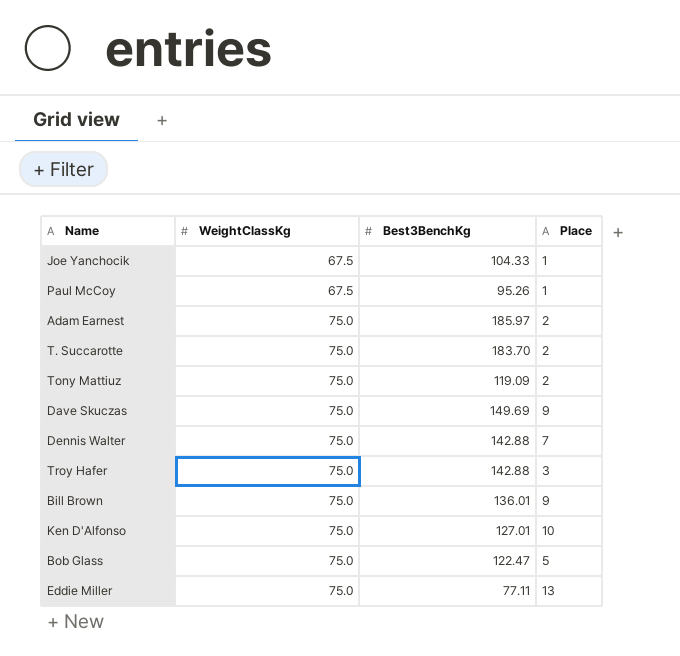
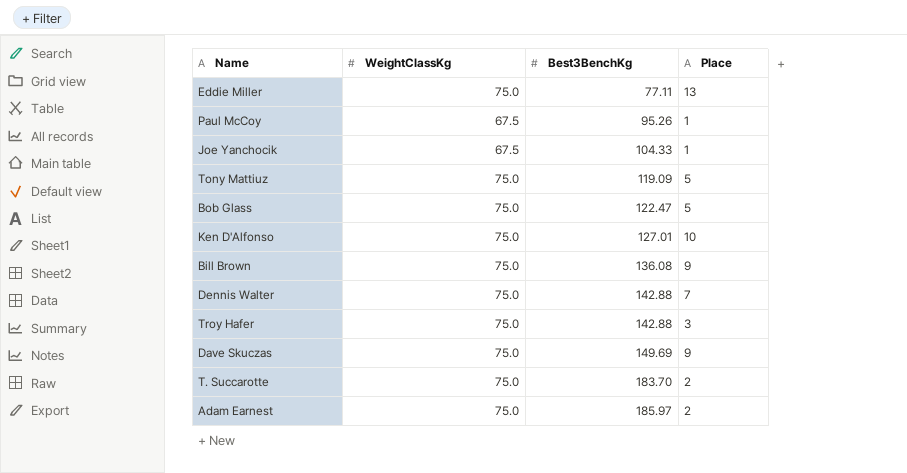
row order: WeightClassKg ascending -> Best3BenchKg ascending
Tony Mattiuz | Place: 2 -> 5
Bill Brown | Best3BenchKg: 136.01 -> 136.08

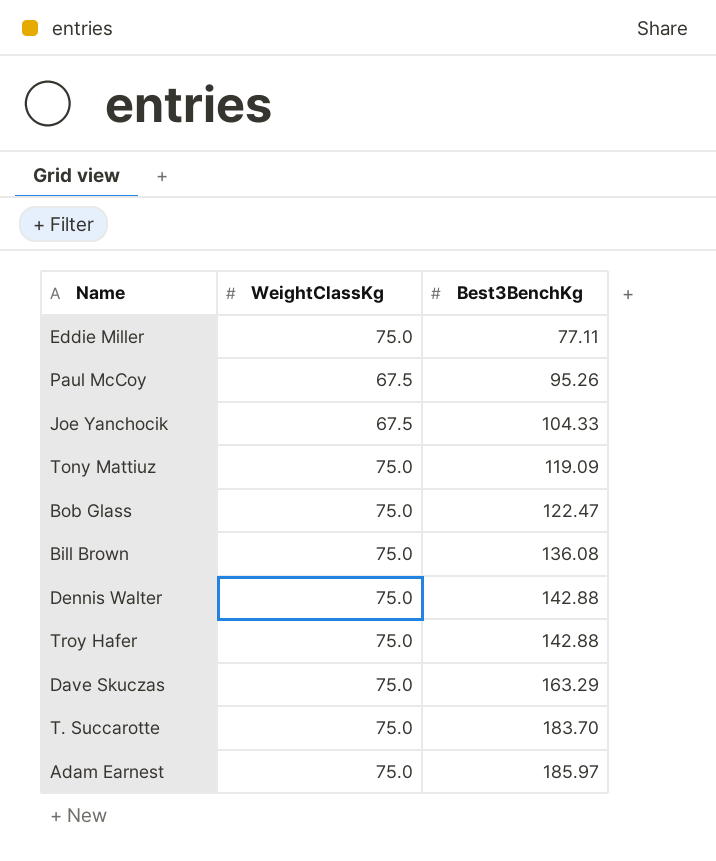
column Place | position: 4 -> none
row Ken D'Alfonso: 75.0 | 127.01 | 10 -> none
Dave Skuczas | Best3BenchKg: 149.69 -> 163.29

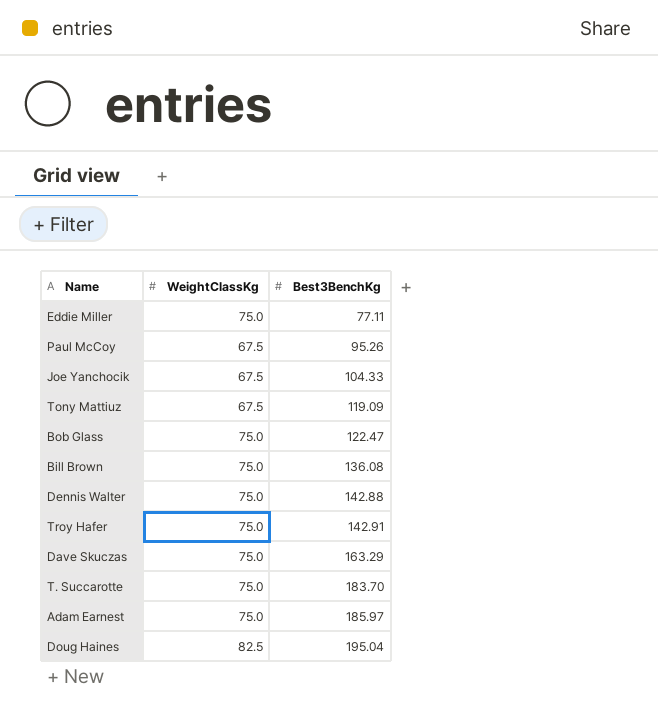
Tony Mattiuz | WeightClassKg: 75.0 -> 67.5
Troy Hafer | Best3BenchKg: 142.88 -> 142.91
row Doug Haines: none -> 82.5 | 195.04

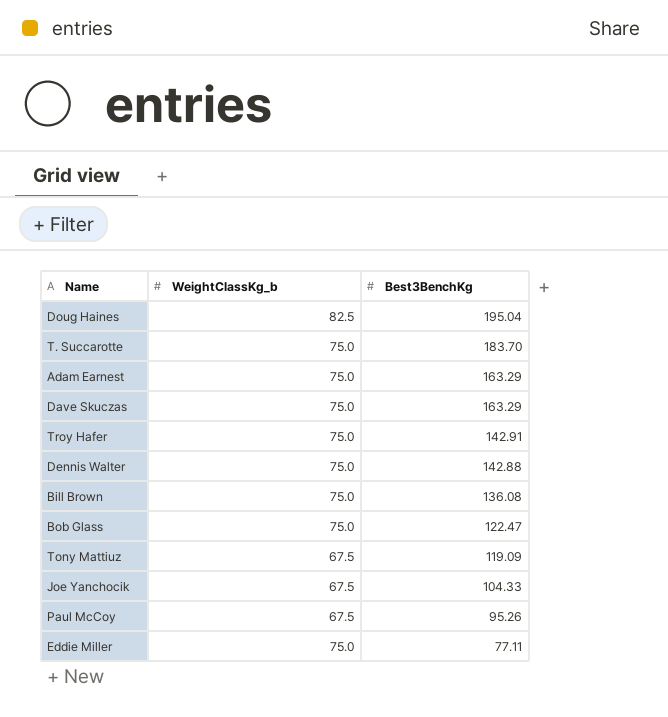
row order: Best3BenchKg ascending -> Best3BenchKg descending
column name: WeightClassKg -> WeightClassKg_b
Adam Earnest | Best3BenchKg: 185.97 -> 163.29

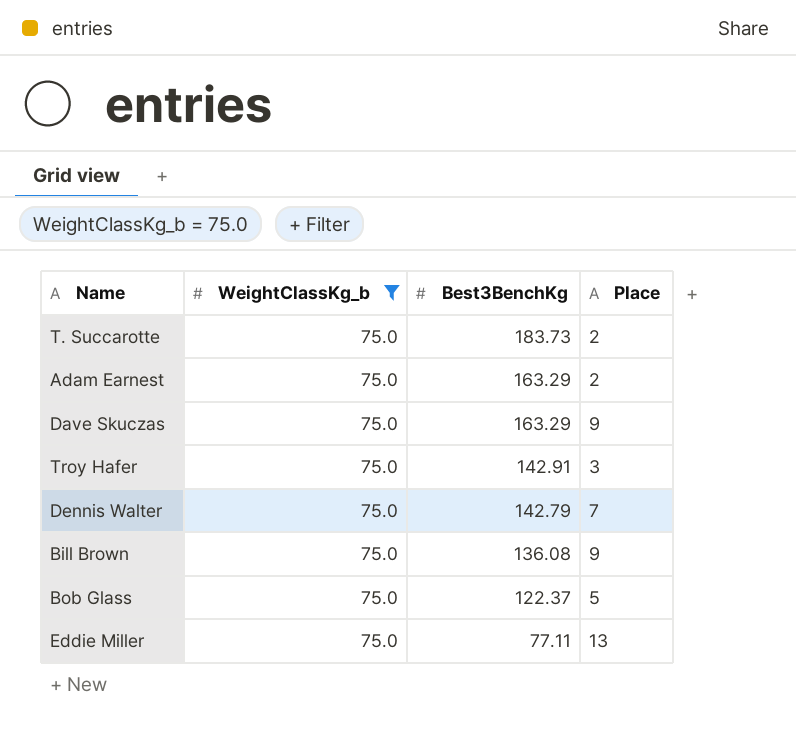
filter: none -> WeightClassKg_b = 75.0
column Place | position: none -> 4
T. Succarotte | Best3BenchKg: 183.70 -> 183.73
Dennis Walter | Best3BenchKg: 142.88 -> 142.79
Bob Glass | Best3BenchKg: 122.47 -> 122.37

